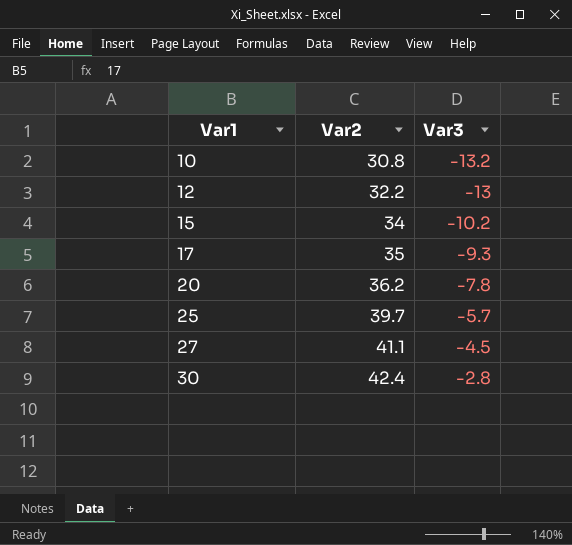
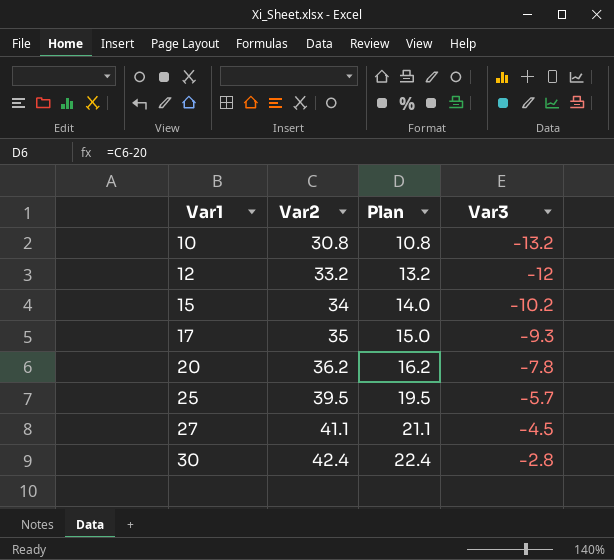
column Plan | formula: none -> [Var2] - 20
12 | Var2: 32.2 -> 33.2
12 | Var3: -13 -> -12
25 | Var2: 39.7 -> 39.5

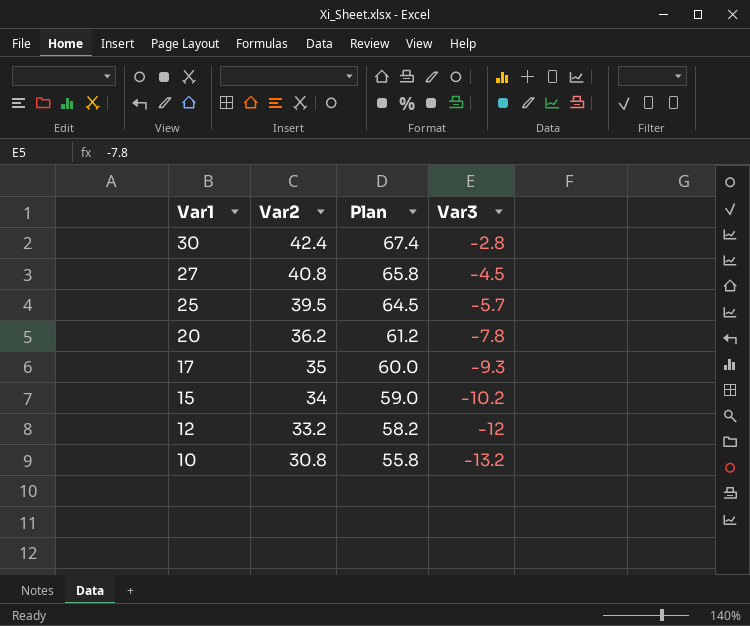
row order: Var1 ascending -> Var1 descending
column Plan | formula: [Var2] - 20 -> [Var2] + 25
27 | Var2: 41.1 -> 40.8

